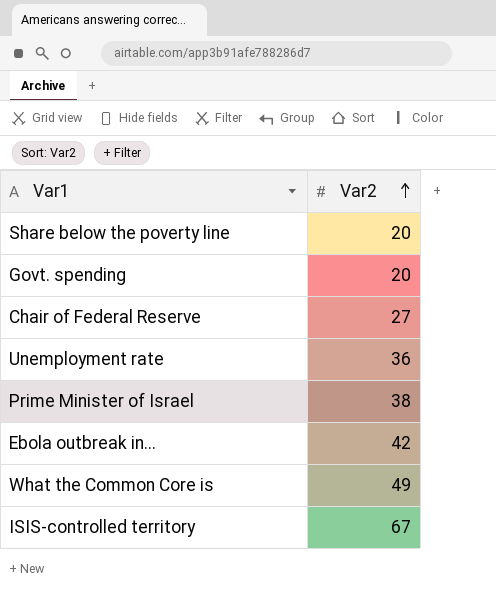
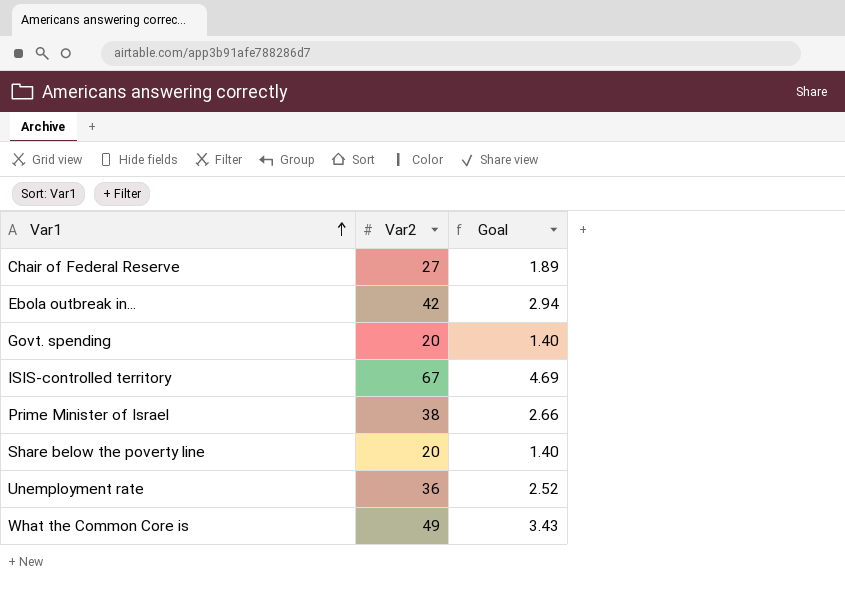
row order: Var2 ascending -> Var1 ascending
column Goal | formula: none -> [Var2] * 0.07

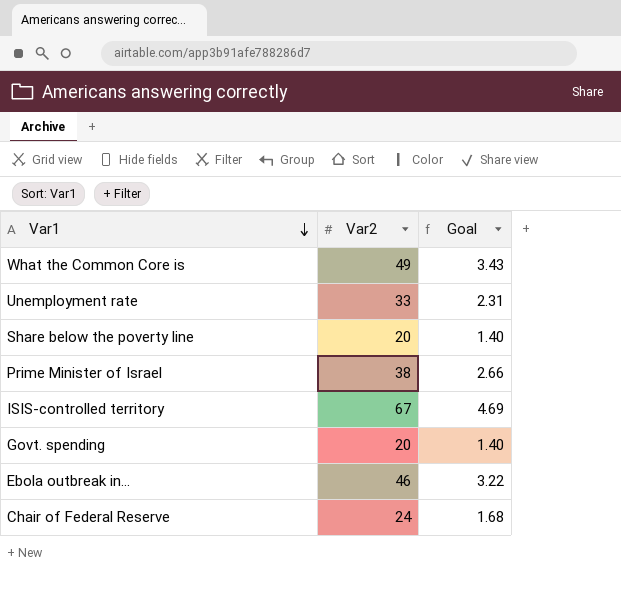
row order: Var1 ascending -> Var1 descending
Unemployment rate | Var2: 36 -> 33
Unemployment rate | Goal: 2.52 -> 2.31
Ebola outbreak in... | Var2: 42 -> 46
Ebola outbreak in... | Goal: 2.94 -> 3.22
Chair of Federal Reserve | Var2: 27 -> 24
Chair of Federal Reserve | Goal: 1.89 -> 1.68

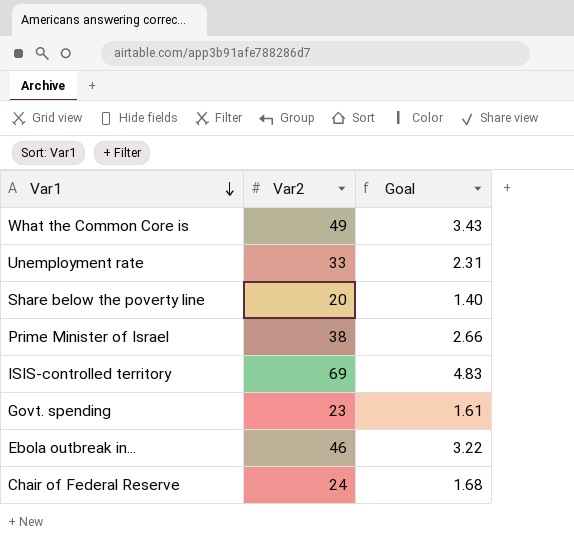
ISIS-controlled territory | Var2: 67 -> 69
ISIS-controlled territory | Goal: 4.69 -> 4.83
Govt. spending | Var2: 20 -> 23
Govt. spending | Goal: 1.40 -> 1.61

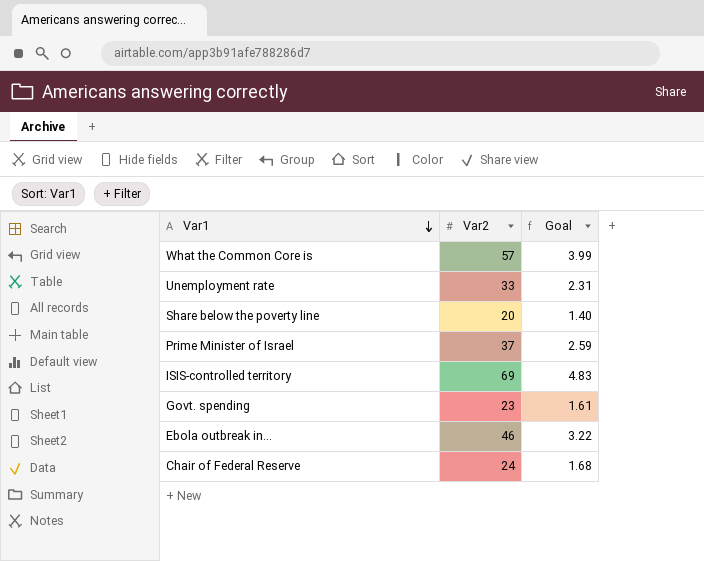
What the Common Core is | Var2: 49 -> 57
What the Common Core is | Goal: 3.43 -> 3.99
Prime Minister of Israel | Var2: 38 -> 37
Prime Minister of Israel | Goal: 2.66 -> 2.59

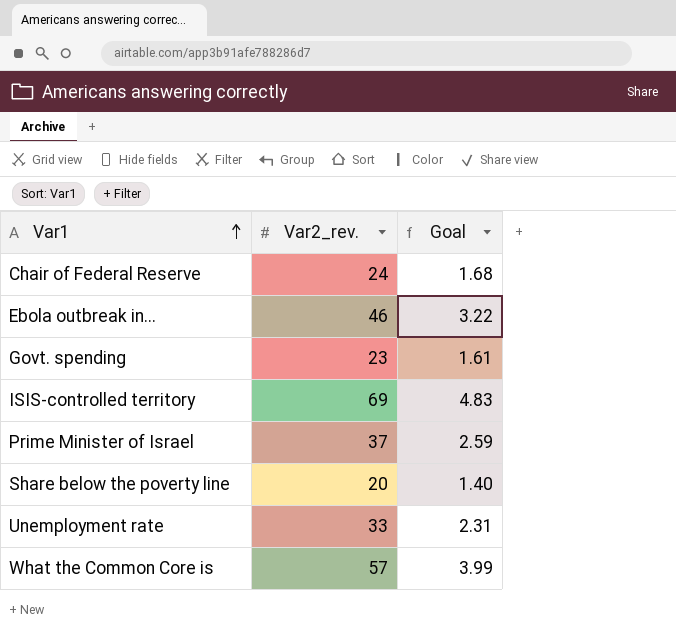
row order: Var1 descending -> Var1 ascending
column name: Var2 -> Var2_rev.

